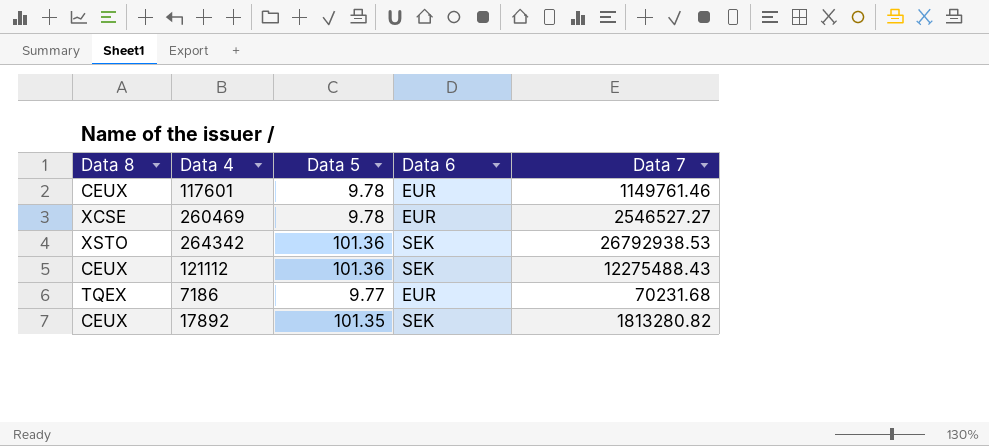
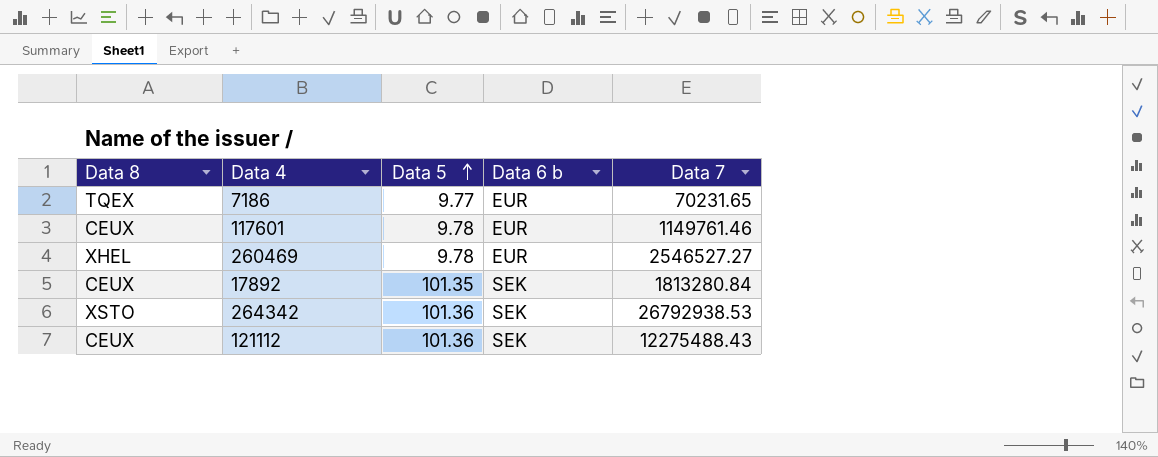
row order: none -> Data 5 ascending
column name: Data 6 -> Data 6 b
7186 | Data 7: 70231.68 -> 70231.65
260469 | Data 8: XCSE -> XHEL
17892 | Data 7: 1813280.82 -> 1813280.84

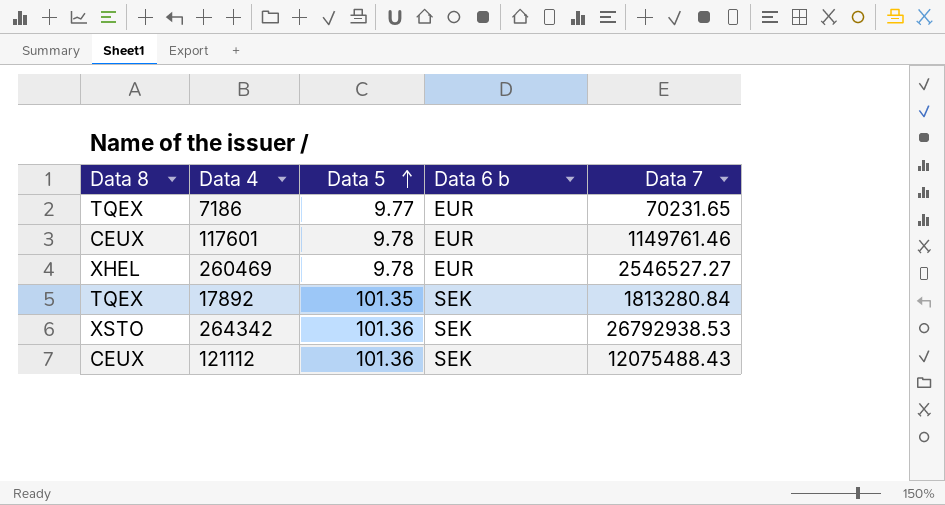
17892 | Data 8: CEUX -> TQEX
121112 | Data 7: 12275488.43 -> 12075488.43

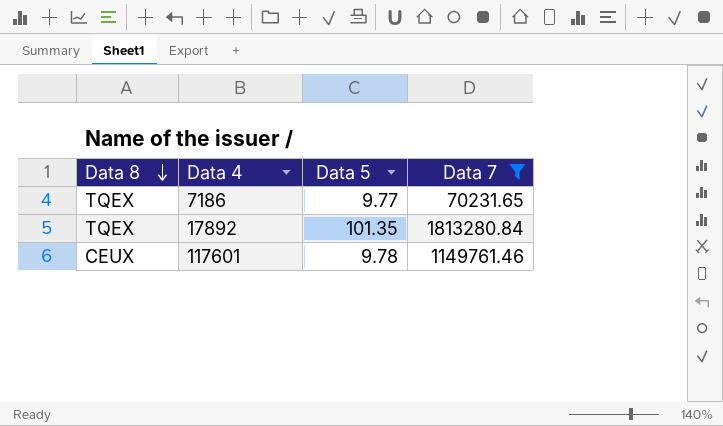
filter: none -> Data 7 <= 1813280.84
row order: Data 5 ascending -> Data 8 descending
column Data 6 b | position: 4 -> none

